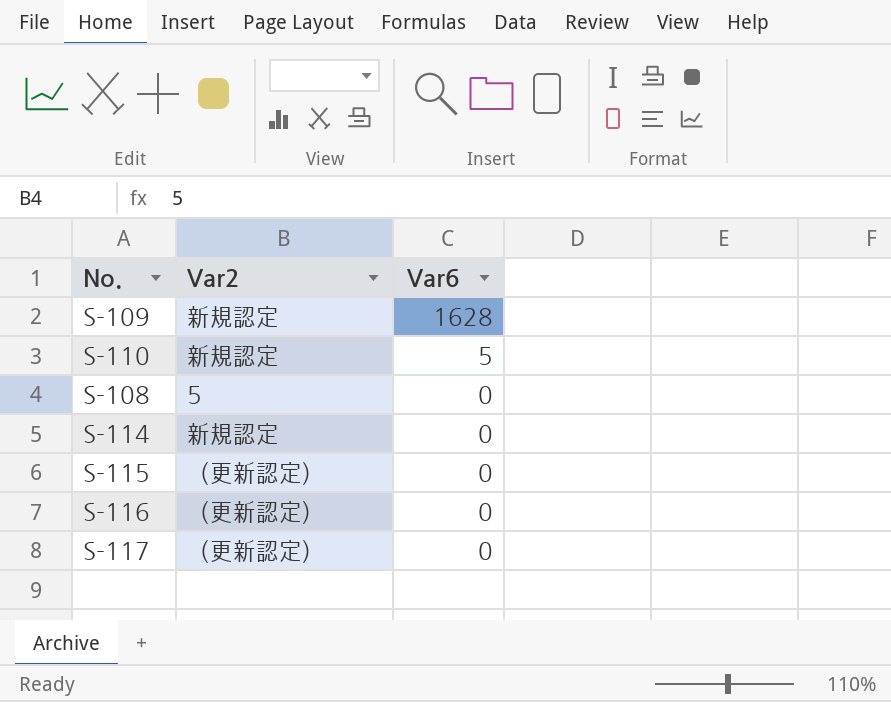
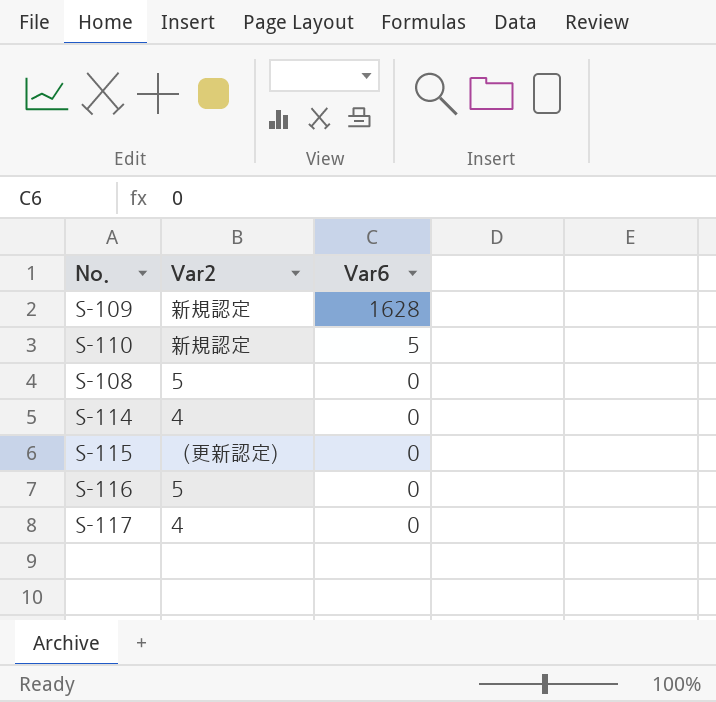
S-114 | Var2: 新規認定 -> 4
S-116 | Var2: （更新認定) -> 5
S-117 | Var2: （更新認定) -> 4

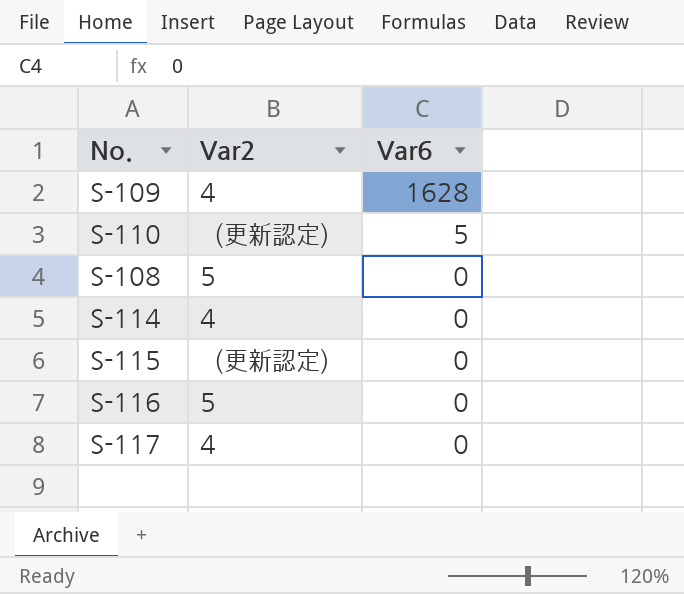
S-109 | Var2: 新規認定 -> 4
S-110 | Var2: 新規認定 -> （更新認定)

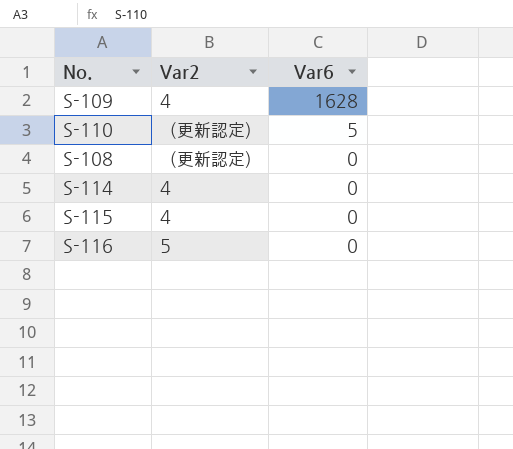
row S-117: 4 | 0 -> none
S-108 | Var2: 5 -> （更新認定)
S-115 | Var2: （更新認定) -> 4

